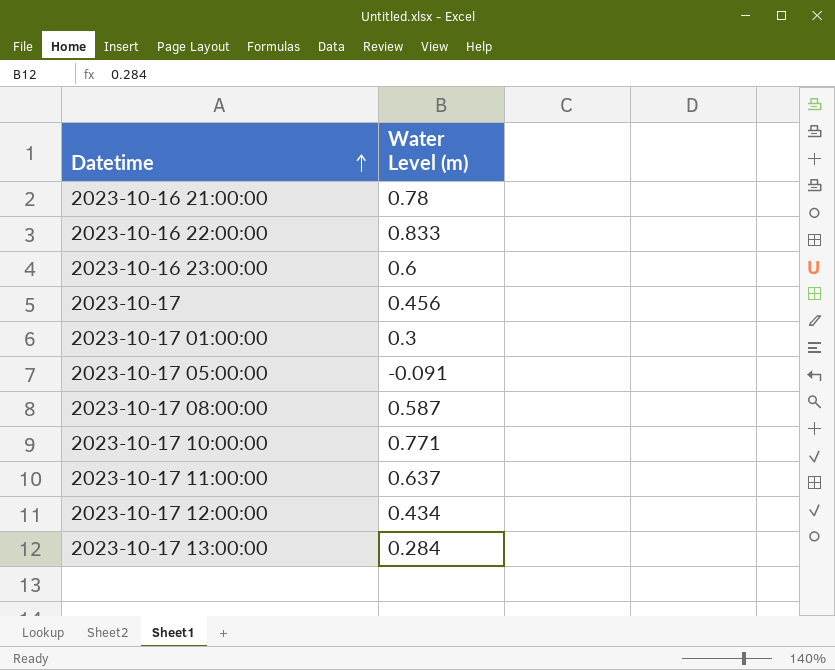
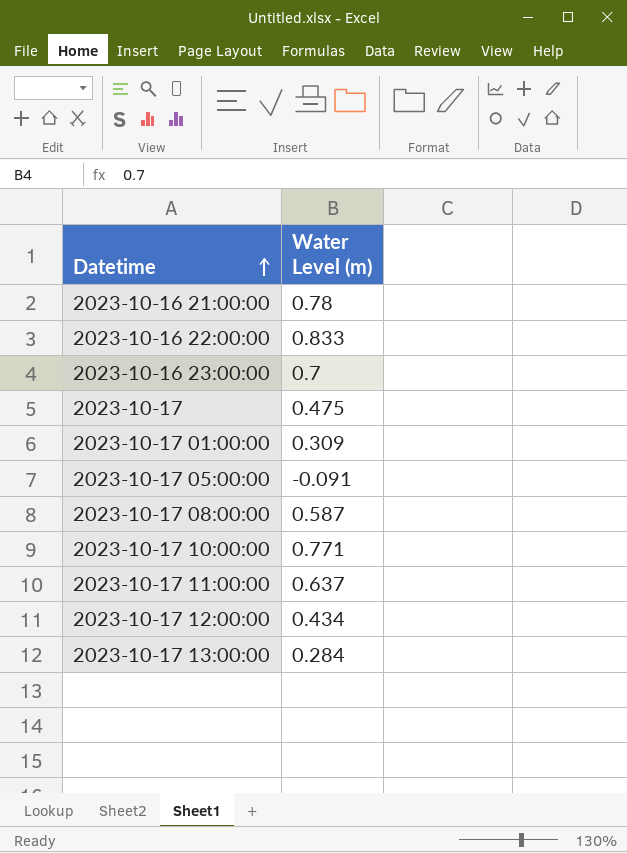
2023-10-16 23:00:00 | Water Level (m): 0.6 -> 0.7
2023-10-17 | Water Level (m): 0.456 -> 0.475
2023-10-17 01:00:00 | Water Level (m): 0.3 -> 0.309

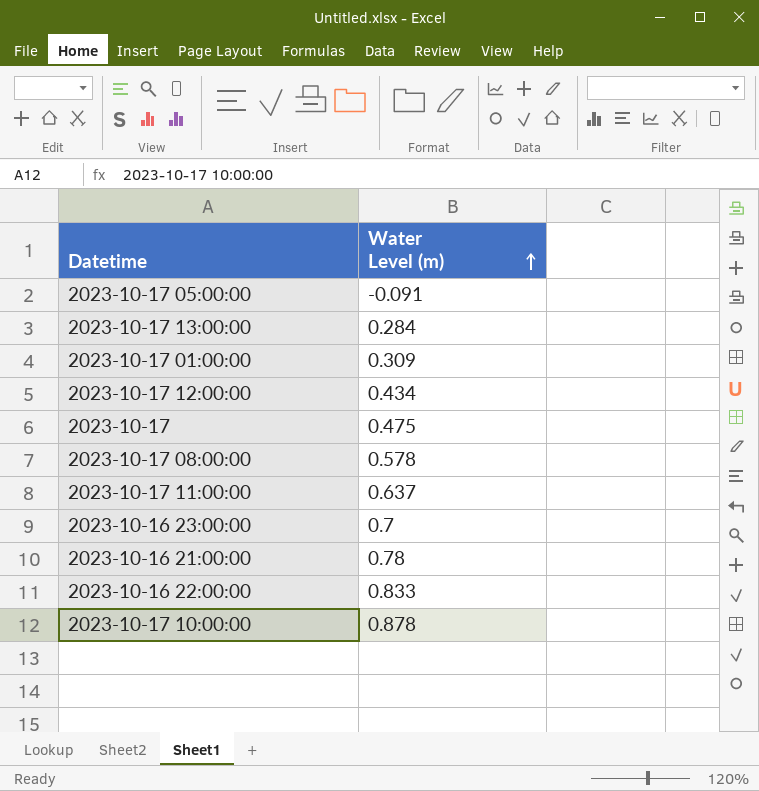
row order: Datetime ascending -> Water Level (m) ascending
2023-10-17 08:00:00 | Water Level (m): 0.587 -> 0.578
2023-10-17 10:00:00 | Water Level (m): 0.771 -> 0.878

